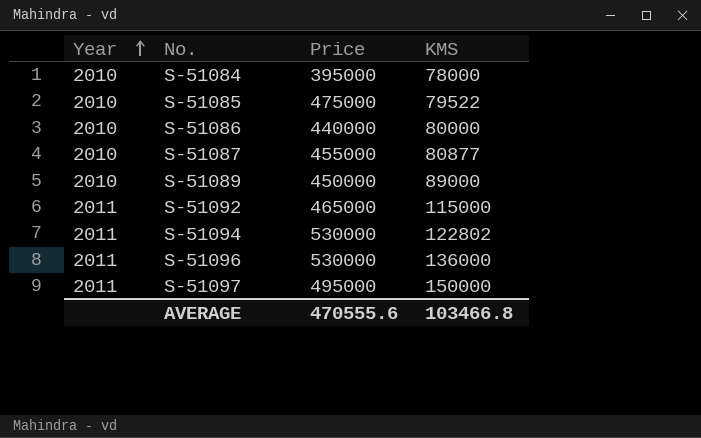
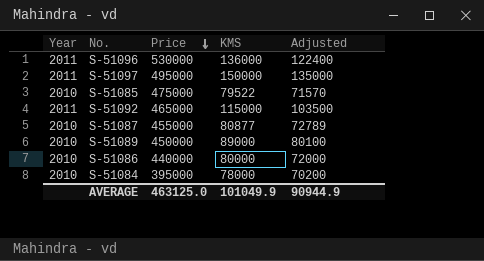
row order: Year ascending -> Price descending
column Adjusted | formula: none -> [KMS] * 0.9
row S-51094: 2011 | 530000 | 122802 -> none
AVERAGE | Price: 470555.6 -> 463125.0
AVERAGE | KMS: 103466.8 -> 101049.9

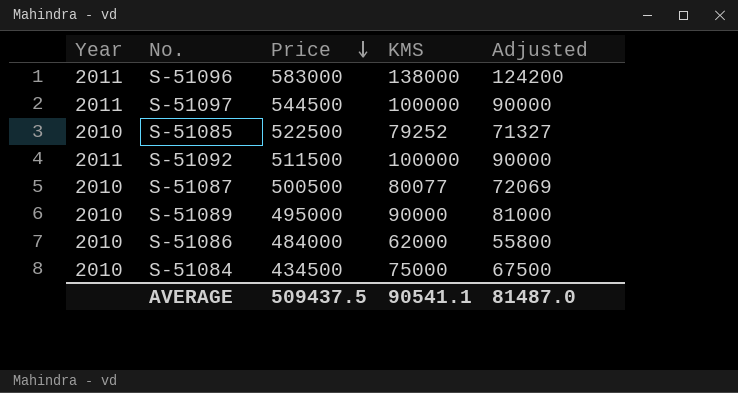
S-51096 | Price: 530000 -> 583000
S-51096 | KMS: 136000 -> 138000
S-51096 | Adjusted: 122400 -> 124200
S-51097 | Price: 495000 -> 544500
S-51097 | KMS: 150000 -> 100000
S-51097 | Adjusted: 135000 -> 90000
S-51085 | Price: 475000 -> 522500
S-51085 | KMS: 79522 -> 79252
S-51085 | Adjusted: 71570 -> 71327
S-51092 | Price: 465000 -> 511500
S-51092 | KMS: 115000 -> 100000
S-51092 | Adjusted: 103500 -> 90000
S-51087 | Price: 455000 -> 500500
S-51087 | KMS: 80877 -> 80077
S-51087 | Adjusted: 72789 -> 72069
S-51089 | Price: 450000 -> 495000
S-51089 | KMS: 89000 -> 90000
S-51089 | Adjusted: 80100 -> 81000
S-51086 | Price: 440000 -> 484000
S-51086 | KMS: 80000 -> 62000
S-51086 | Adjusted: 72000 -> 55800
S-51084 | Price: 395000 -> 434500
S-51084 | KMS: 78000 -> 75000
S-51084 | Adjusted: 70200 -> 67500
AVERAGE | Price: 463125.0 -> 509437.5
AVERAGE | KMS: 101049.9 -> 90541.1
AVERAGE | Adjusted: 90944.9 -> 81487.0

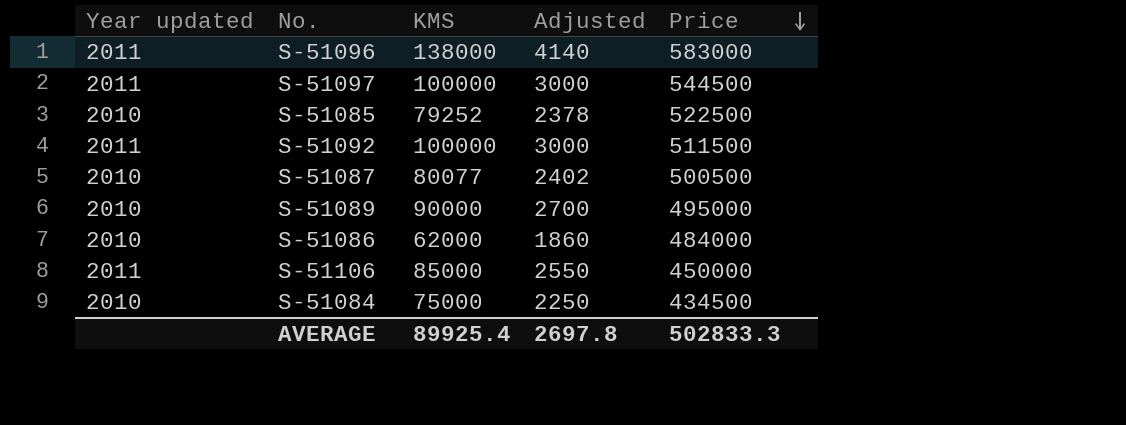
column name: Year -> Year updated
column Adjusted | formula: [KMS] * 0.9 -> [KMS] * 0.03
column Price | position: 3 -> 5
row S-51106: none -> 2011 | 85000 | 2550 | 450000
AVERAGE | KMS: 90541.1 -> 89925.4
AVERAGE | Adjusted: 81487.0 -> 2697.8
AVERAGE | Price: 509437.5 -> 502833.3

